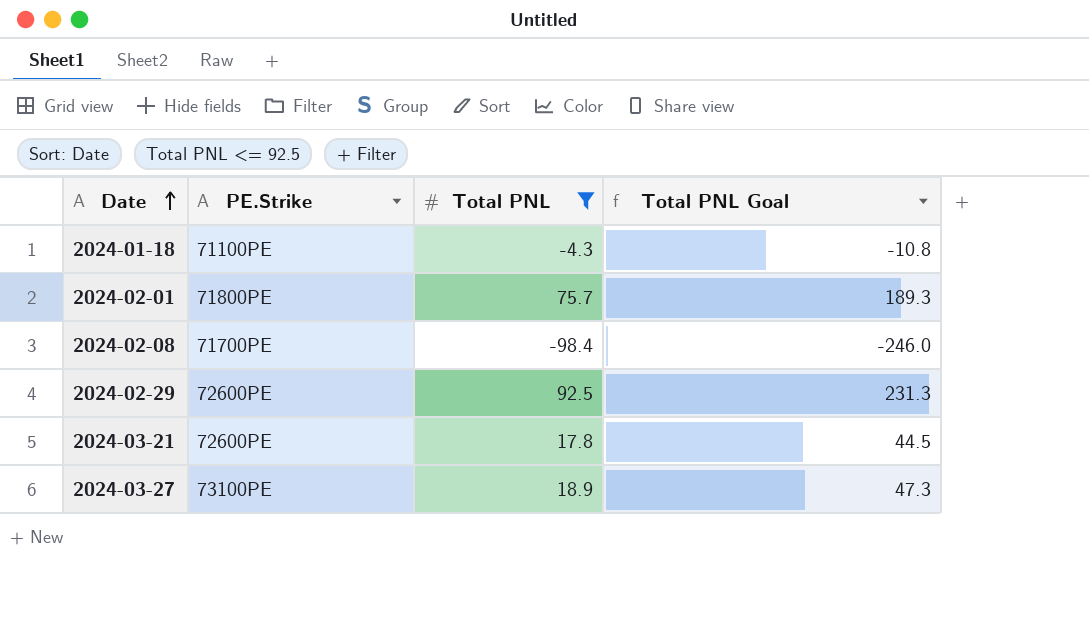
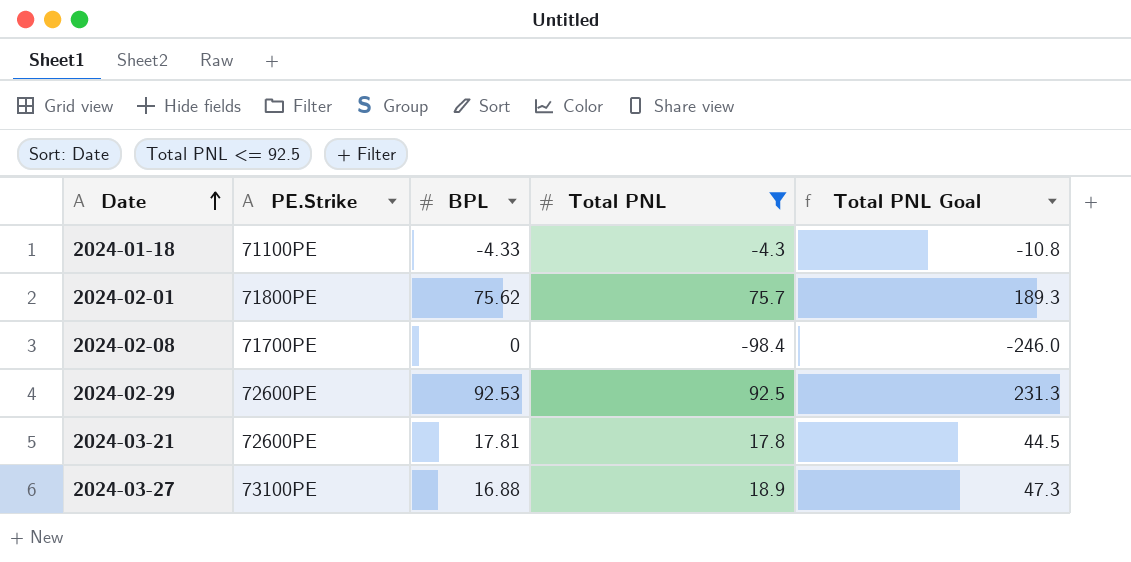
column BPL | position: none -> 3

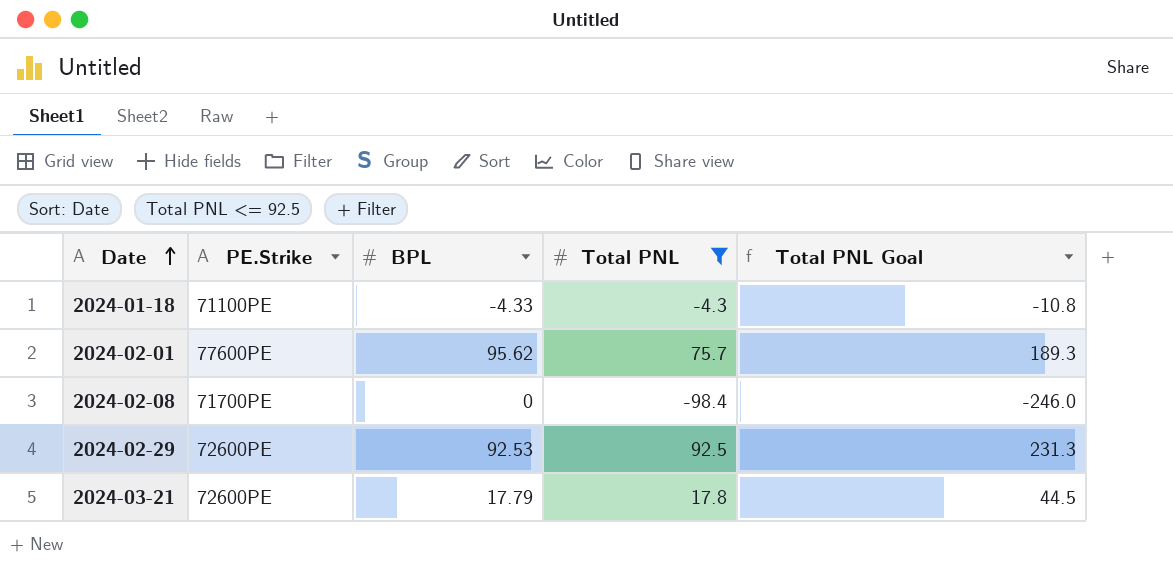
row 2024-03-27: 73100PE | 16.88 | 18.9 | 47.3 -> none
2024-02-01 | PE.Strike: 71800PE -> 77600PE
2024-02-01 | BPL: 75.62 -> 95.62
2024-03-21 | BPL: 17.81 -> 17.79

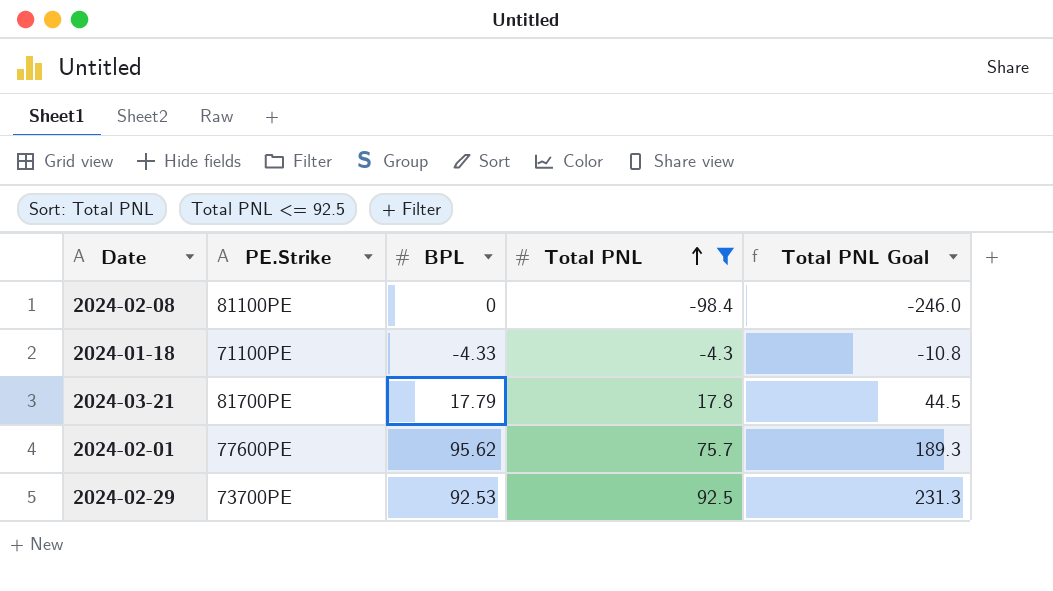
row order: Date ascending -> Total PNL ascending
2024-02-08 | PE.Strike: 71700PE -> 81100PE
2024-03-21 | PE.Strike: 72600PE -> 81700PE
2024-02-29 | PE.Strike: 72600PE -> 73700PE

